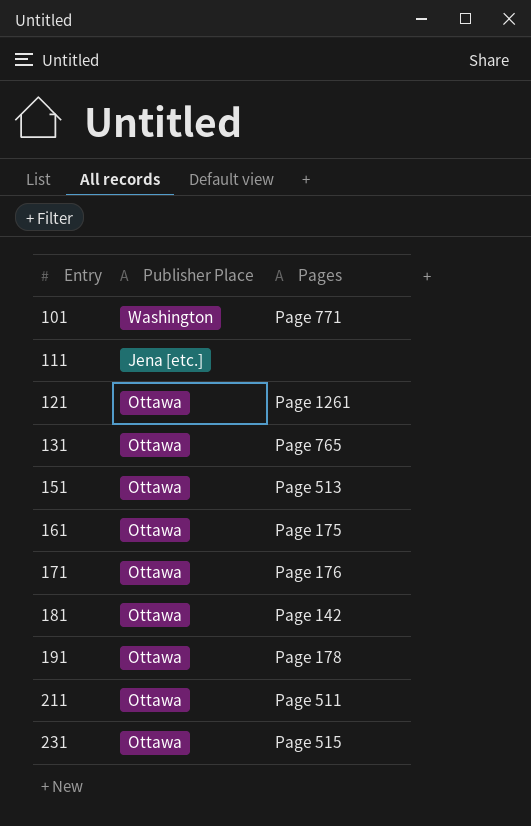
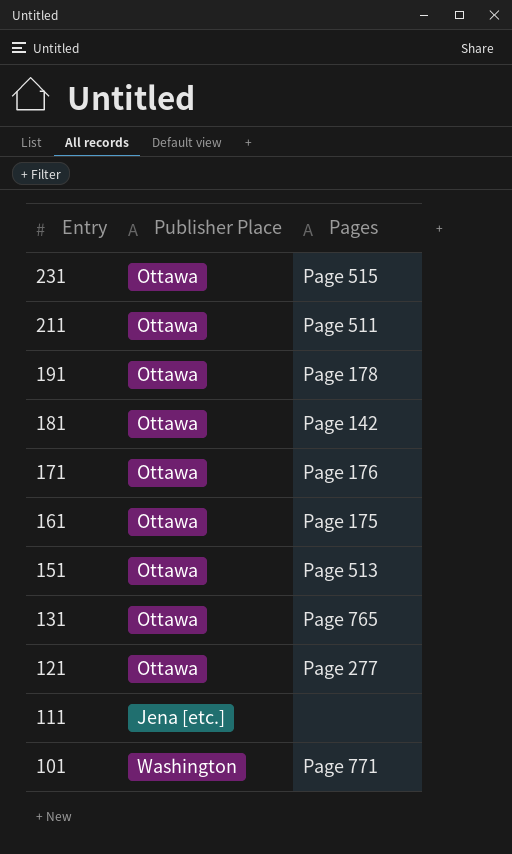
row order: Entry ascending -> Entry descending
121 | Pages: Page 1261 -> Page 277

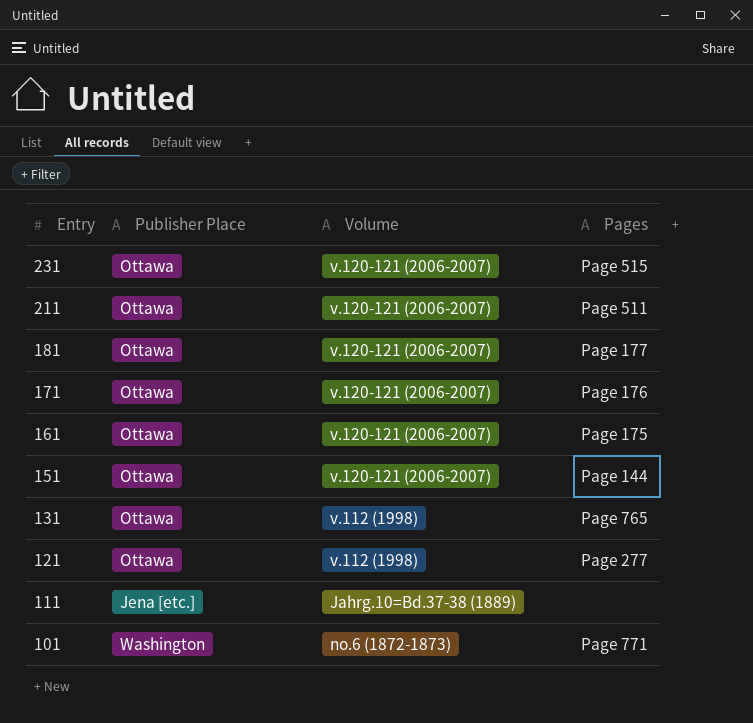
column Volume | position: none -> 3
row 191: Ottawa | Page 178 -> none
181 | Pages: Page 142 -> Page 177
151 | Pages: Page 513 -> Page 144

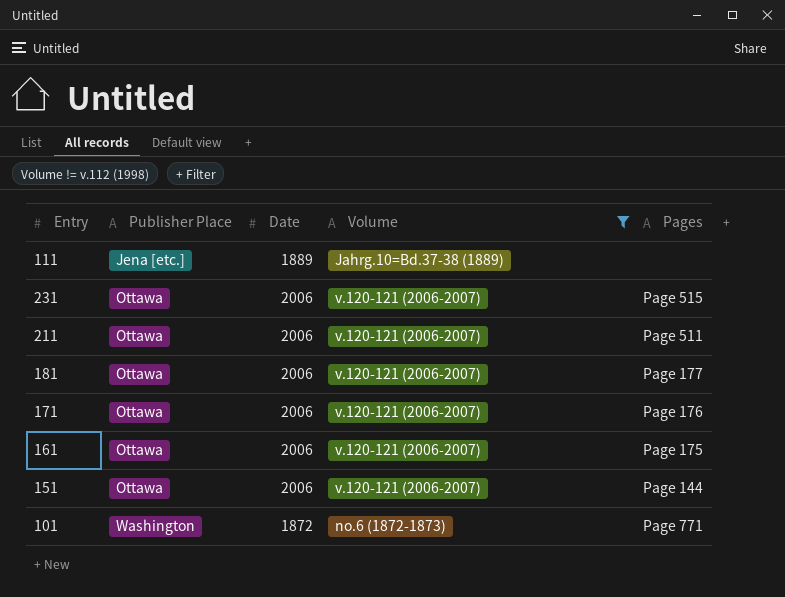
filter: none -> Volume != v.112 (1998)
row order: Entry descending -> Publisher Place ascending
column Date | position: none -> 3

